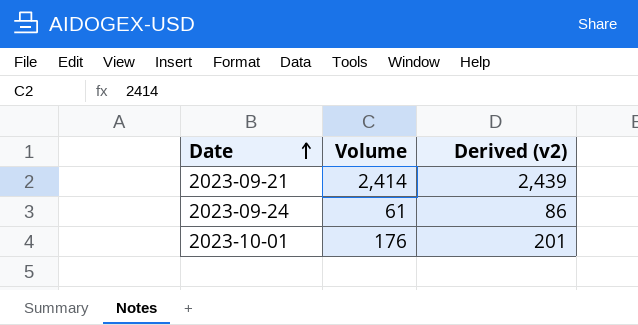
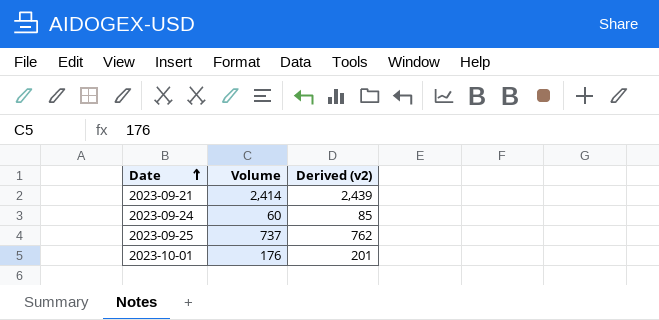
2023-09-24 | Volume: 61 -> 60
2023-09-24 | Derived (v2): 86 -> 85
row 2023-09-25: none -> 737 | 762

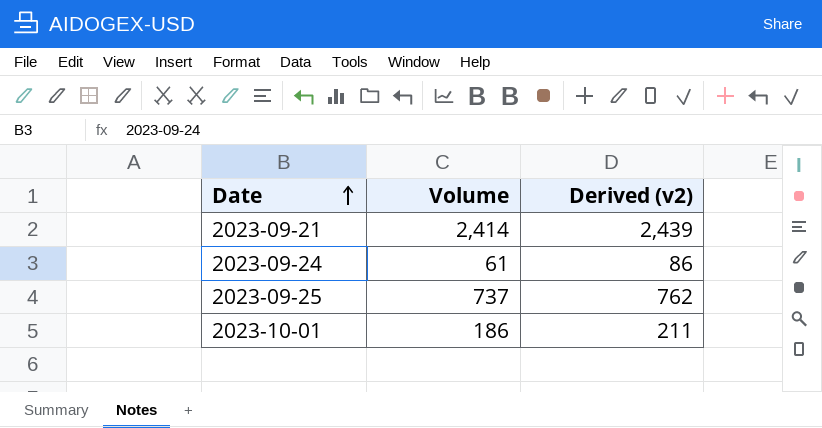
2023-09-24 | Volume: 60 -> 61
2023-09-24 | Derived (v2): 85 -> 86
2023-10-01 | Volume: 176 -> 186
2023-10-01 | Derived (v2): 201 -> 211

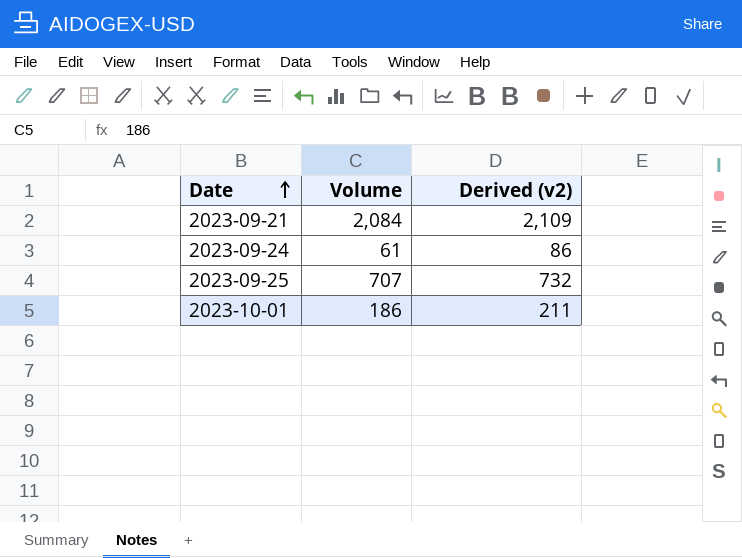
2023-09-21 | Volume: 2,414 -> 2,084
2023-09-21 | Derived (v2): 2,439 -> 2,109
2023-09-25 | Volume: 737 -> 707
2023-09-25 | Derived (v2): 762 -> 732

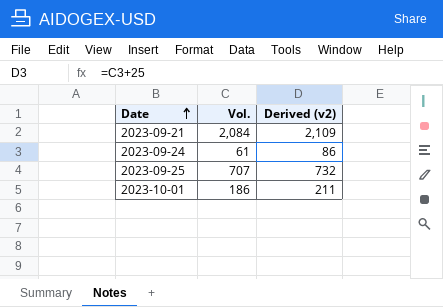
column name: Volume -> Vol.

